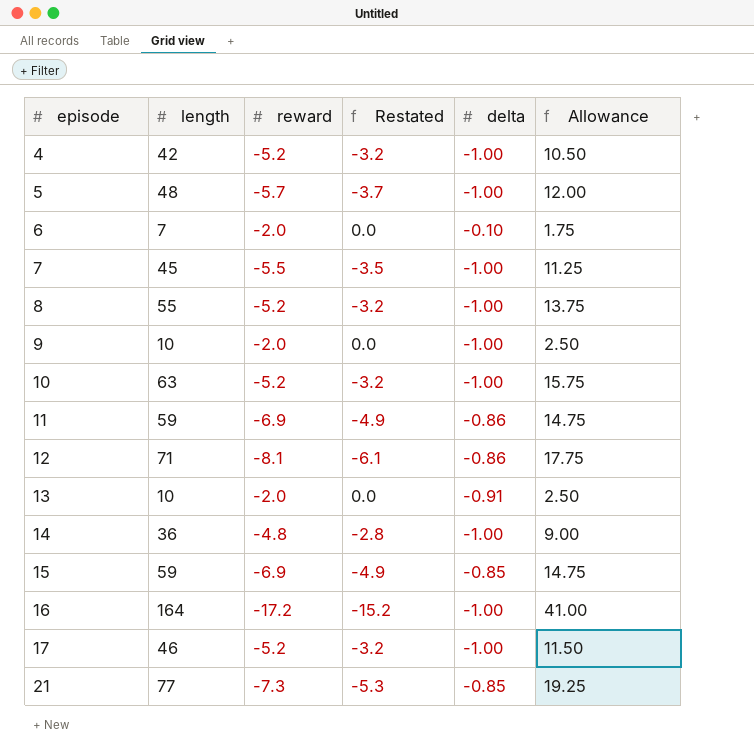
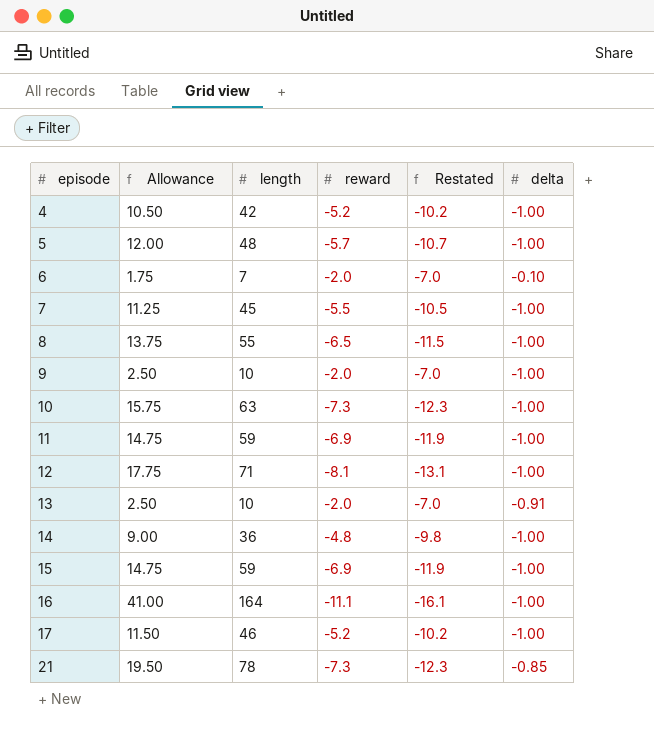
column Allowance | position: 6 -> 2
column Restated | formula: [reward] + 2 -> [reward] - 5
8 | reward: -5.2 -> -6.5
10 | reward: -5.2 -> -7.3
11 | delta: -0.86 -> -1.00
12 | delta: -0.86 -> -1.00
15 | delta: -0.85 -> -1.00
16 | reward: -17.2 -> -11.1
21 | Allowance: 19.25 -> 19.50
21 | length: 77 -> 78

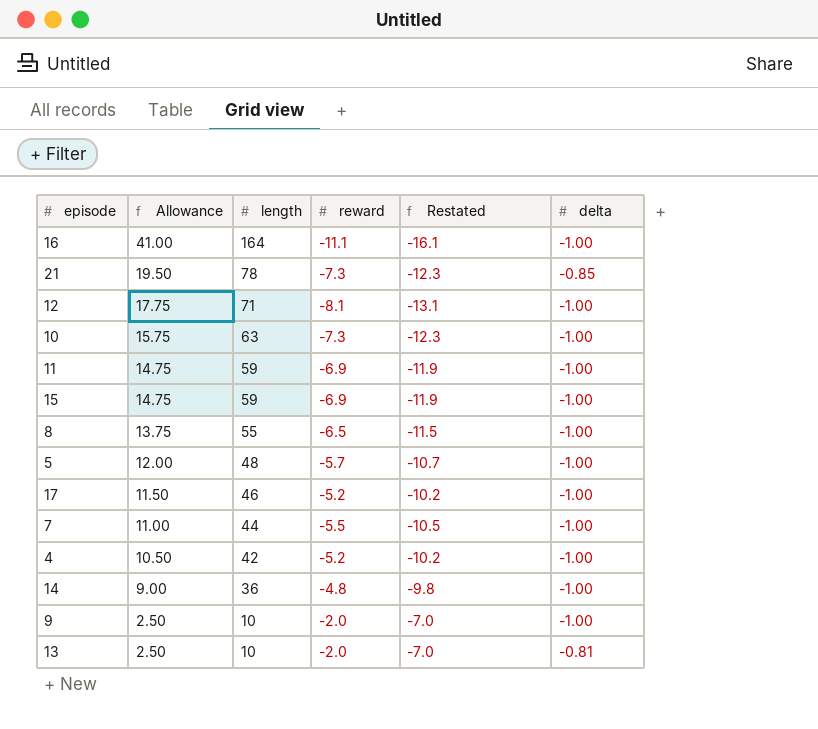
row order: episode ascending -> Allowance descending
row 6: 1.75 | 7 | -2.0 | -7.0 | -0.10 -> none
7 | Allowance: 11.25 -> 11.00
7 | length: 45 -> 44
13 | delta: -0.91 -> -0.81

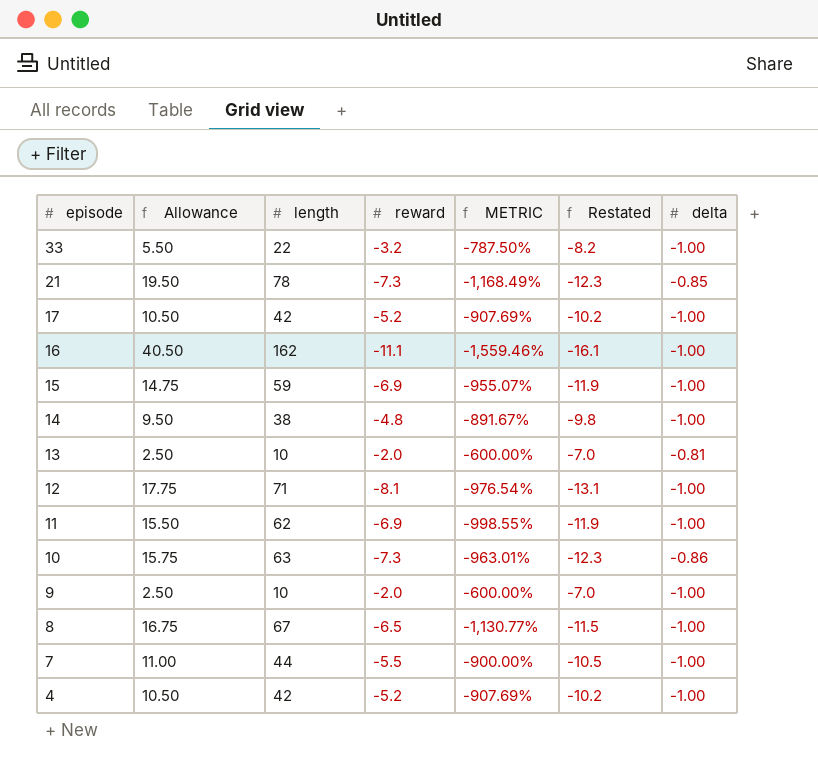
row order: Allowance descending -> episode descending
column METRIC | formula: none -> ([length] - [reward]) / [reward]
row 5: 12.00 | 48 | -5.7 | -10.7 | -1.00 -> none
row 33: none -> 5.50 | 22 | -3.2 | -787.50% | -8.2 | -1.00
17 | Allowance: 11.50 -> 10.50
17 | length: 46 -> 42
16 | Allowance: 41.00 -> 40.50
16 | length: 164 -> 162
14 | Allowance: 9.00 -> 9.50
14 | length: 36 -> 38
11 | Allowance: 14.75 -> 15.50
11 | length: 59 -> 62
10 | delta: -1.00 -> -0.86
8 | Allowance: 13.75 -> 16.75
8 | length: 55 -> 67

